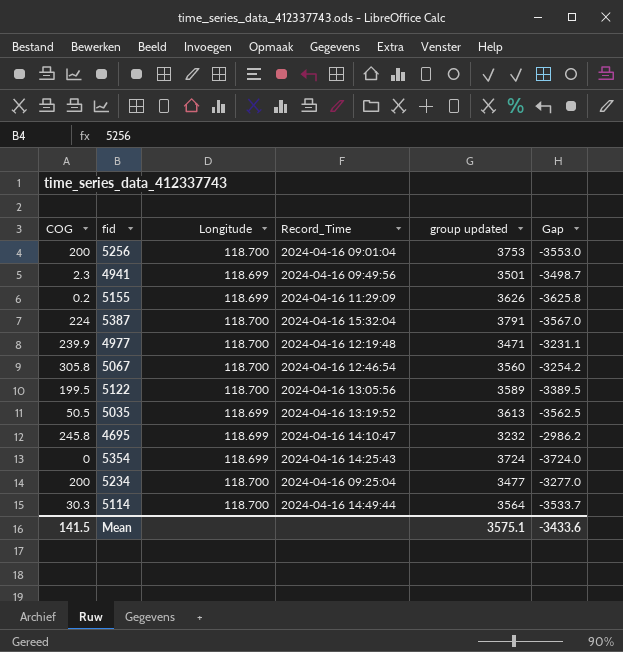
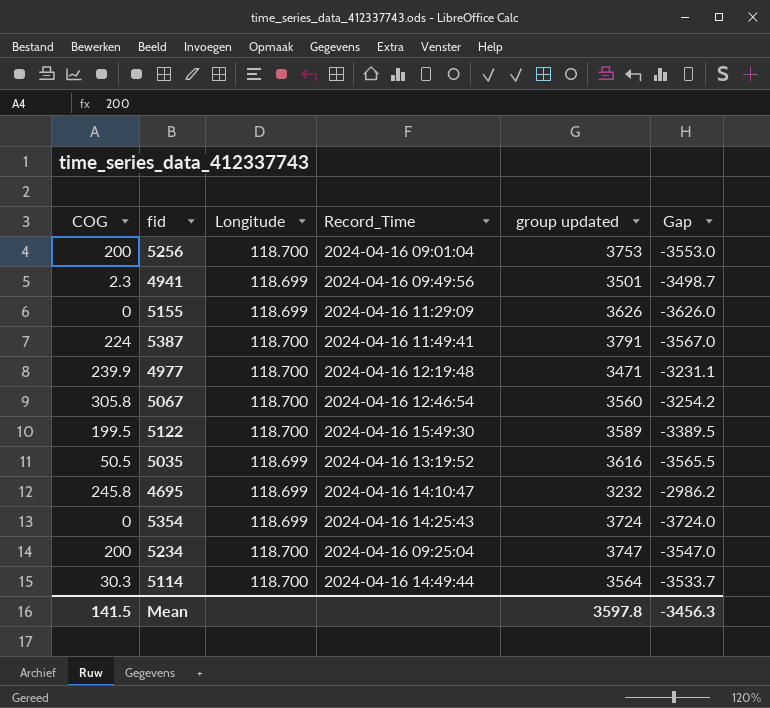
5155 | COG: 0.2 -> 0
5155 | Gap: -3625.8 -> -3626.0
5387 | Record_Time: 2024-04-16 15:32:04 -> 2024-04-16 11:49:41
5122 | Record_Time: 2024-04-16 13:05:56 -> 2024-04-16 15:49:30
5035 | group updated: 3613 -> 3616
5035 | Gap: -3562.5 -> -3565.5
5234 | group updated: 3477 -> 3747
5234 | Gap: -3277.0 -> -3547.0
Mean | group updated: 3575.1 -> 3597.8
Mean | Gap: -3433.6 -> -3456.3

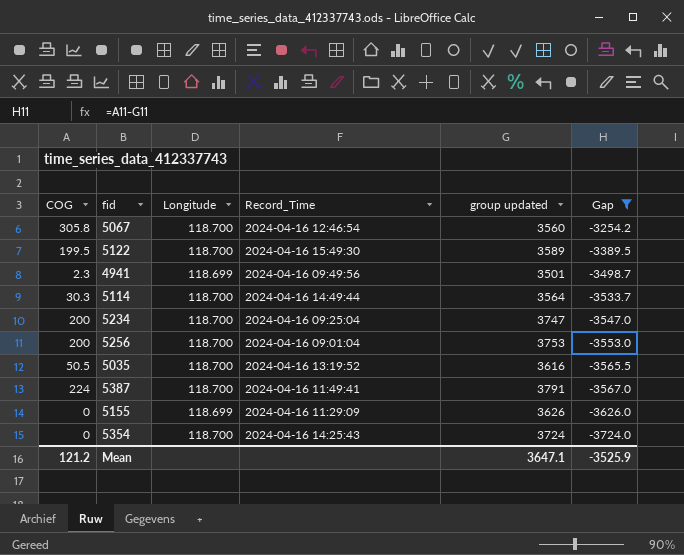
filter: none -> Gap <= -3254.2
row order: none -> Gap descending
5035 | Longitude: 118.699 -> 118.700
5354 | Longitude: 118.699 -> 118.700
Mean | COG: 141.5 -> 121.2
Mean | group updated: 3597.8 -> 3647.1
Mean | Gap: -3456.3 -> -3525.9

